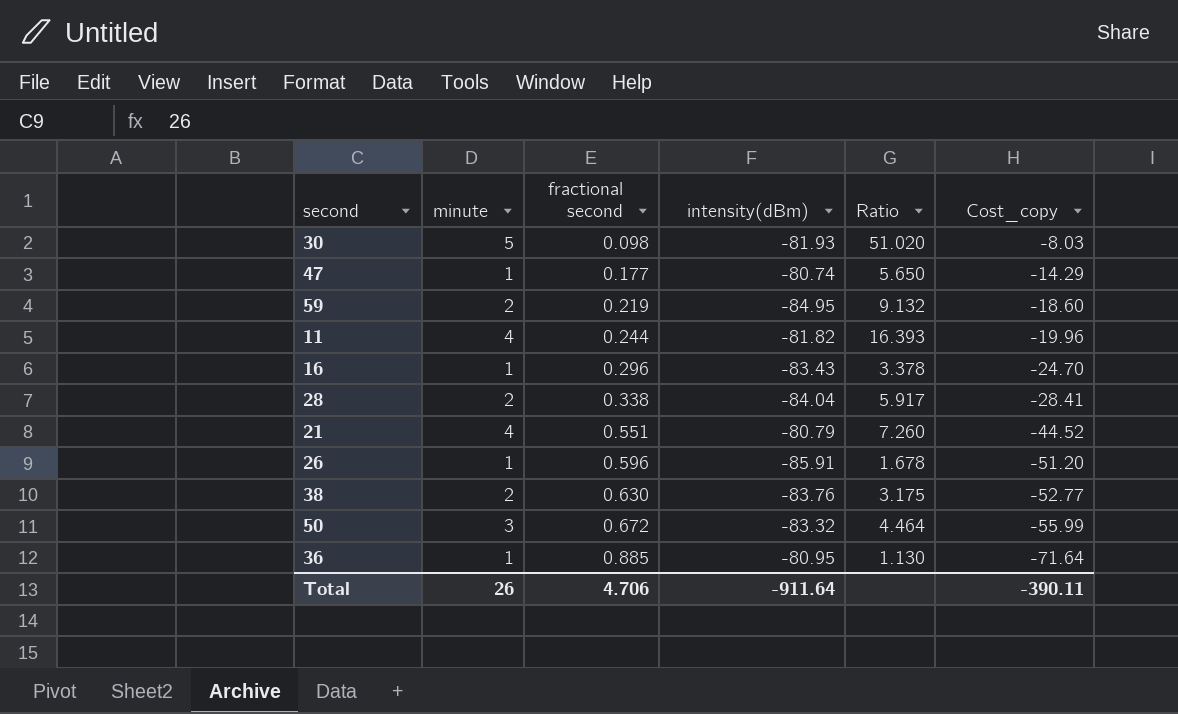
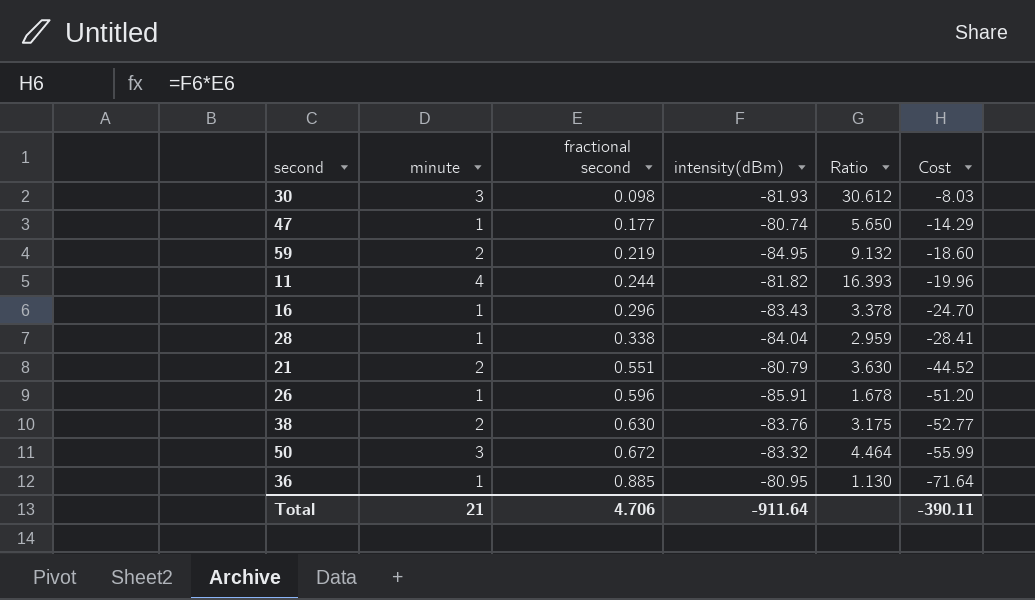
column name: Cost_copy -> Cost
30 | minute: 5 -> 3
30 | Ratio: 51.020 -> 30.612
28 | minute: 2 -> 1
28 | Ratio: 5.917 -> 2.959
21 | minute: 4 -> 2
21 | Ratio: 7.260 -> 3.630
Total | minute: 26 -> 21

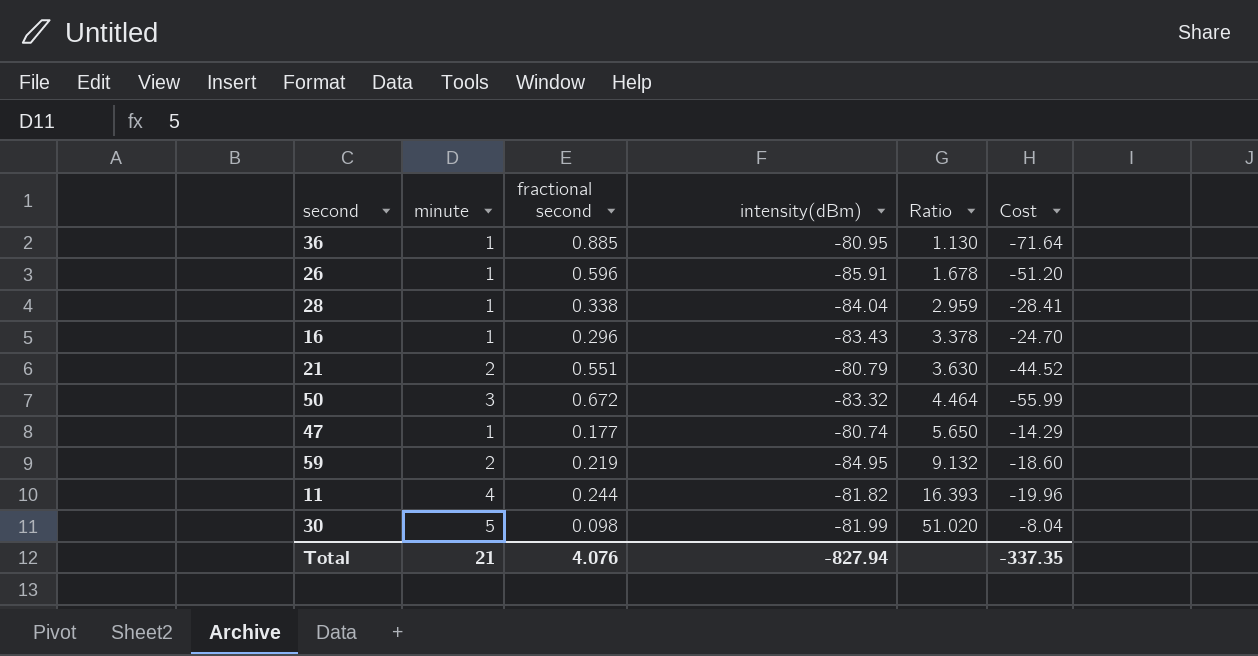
row order: fractional second ascending -> Ratio ascending
row 38: 2 | 0.630 | -83.76 | 3.175 | -52.77 -> none
30 | minute: 3 -> 5
30 | intensity(dBm): -81.93 -> -81.99
30 | Ratio: 30.612 -> 51.020
30 | Cost: -8.03 -> -8.04
Total | fractional second: 4.706 -> 4.076
Total | intensity(dBm): -911.64 -> -827.94
Total | Cost: -390.11 -> -337.35

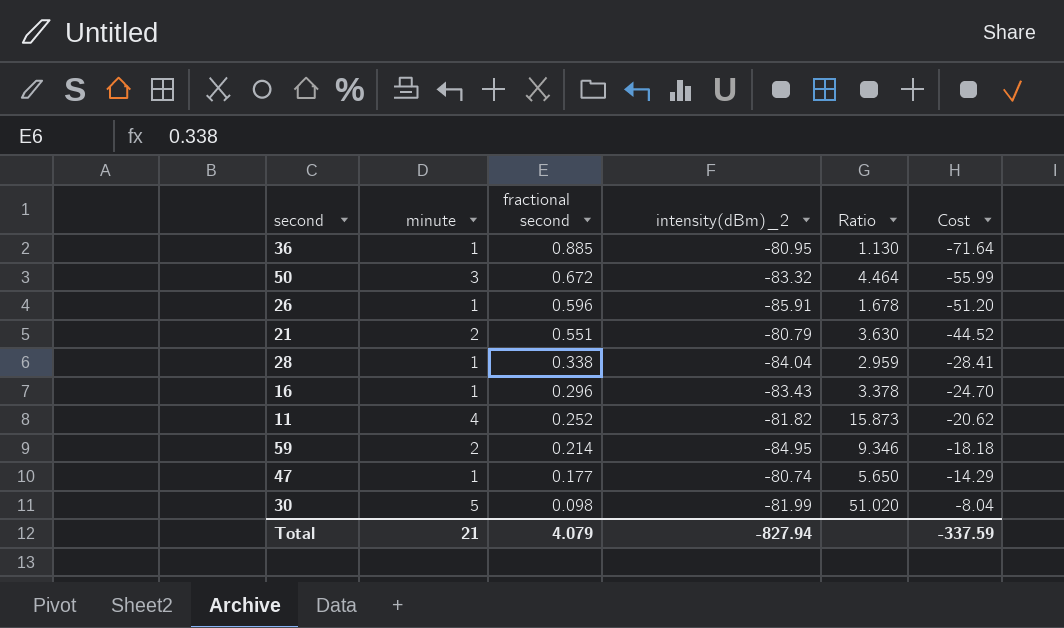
row order: Ratio ascending -> fractional second descending
column name: intensity(dBm) -> intensity(dBm)_2
11 | fractional second: 0.244 -> 0.252
11 | Ratio: 16.393 -> 15.873
11 | Cost: -19.96 -> -20.62
59 | fractional second: 0.219 -> 0.214
59 | Ratio: 9.132 -> 9.346
59 | Cost: -18.60 -> -18.18
Total | fractional second: 4.076 -> 4.079
Total | Cost: -337.35 -> -337.59

